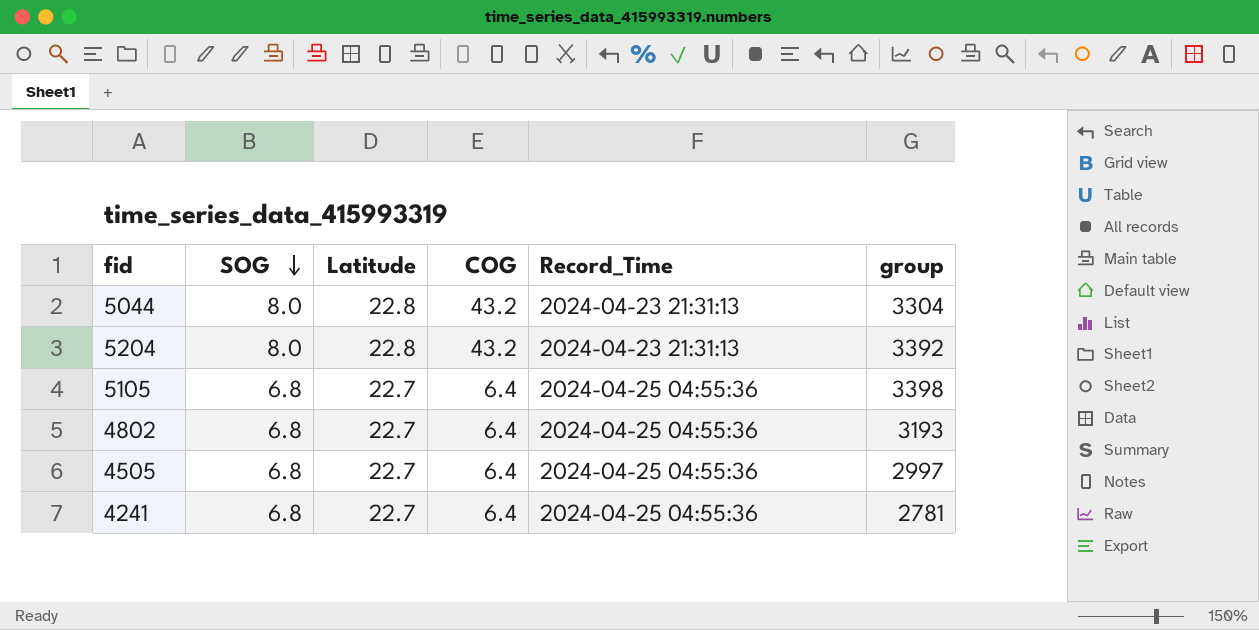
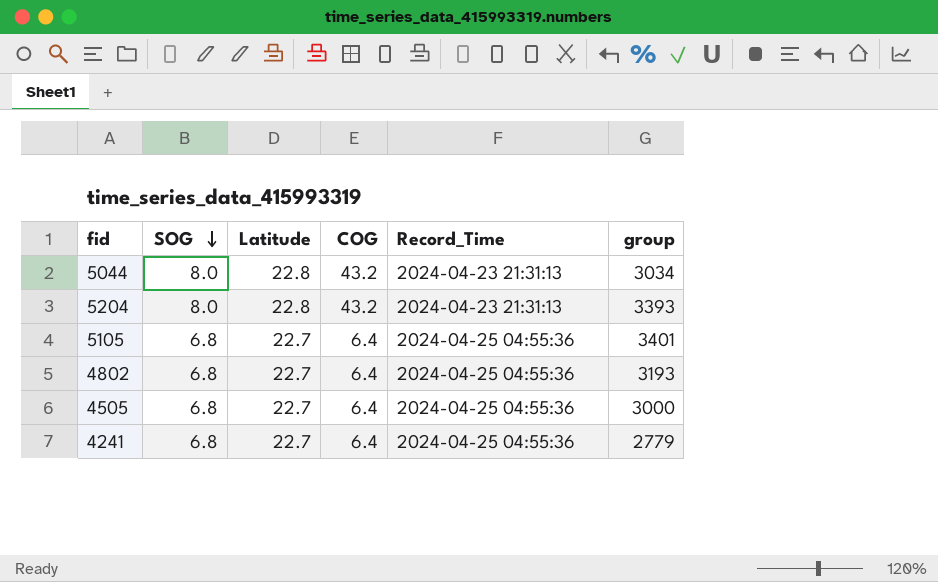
5044 | group: 3304 -> 3034
5204 | group: 3392 -> 3393
5105 | group: 3398 -> 3401
4505 | group: 2997 -> 3000
4241 | group: 2781 -> 2779

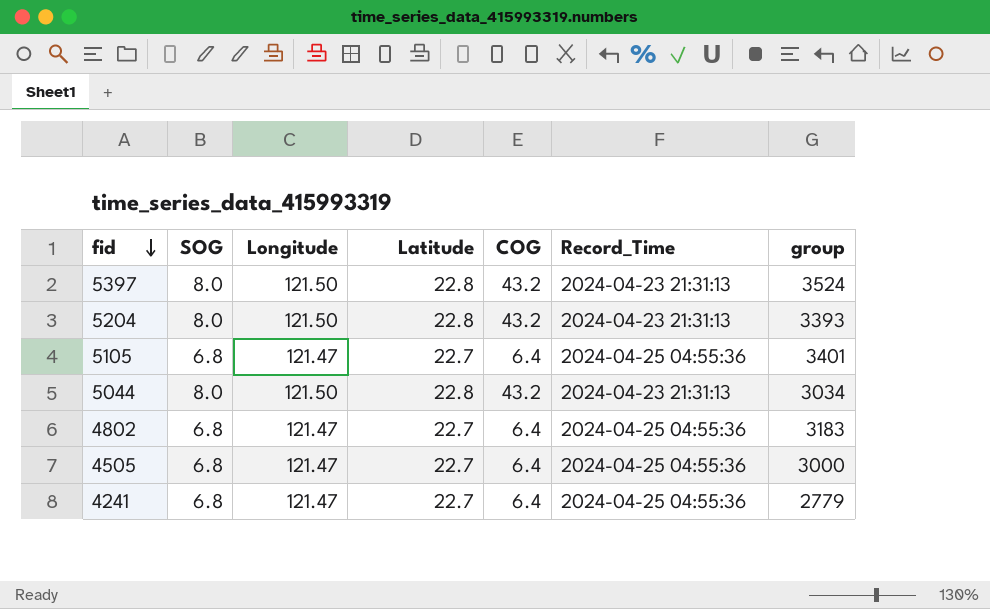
row order: SOG descending -> fid descending
column Longitude | position: none -> 3
row 5397: none -> 8.0 | 121.50 | 22.8 | 43.2 | 2024-04-23 21:31:13 | 3524
4802 | group: 3193 -> 3183

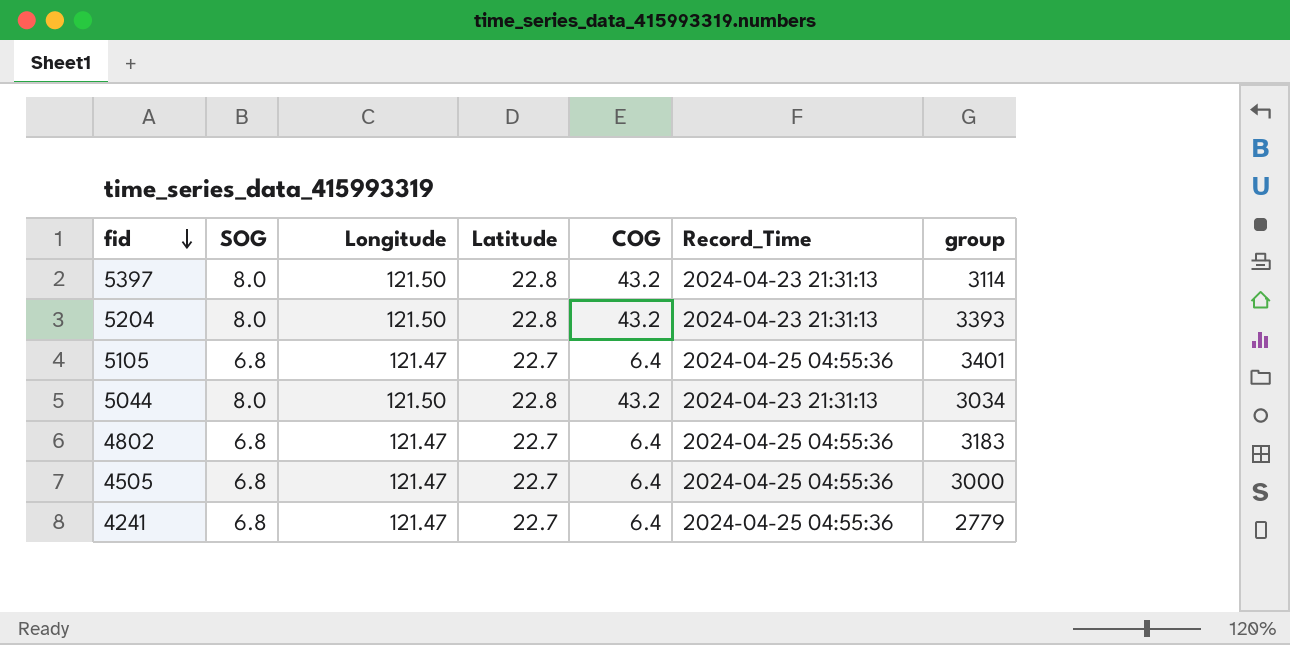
5397 | group: 3524 -> 3114

